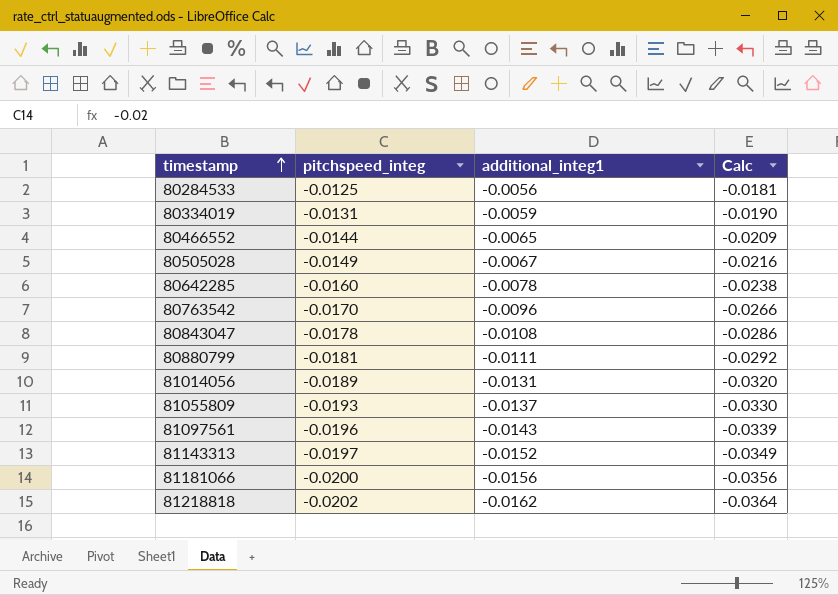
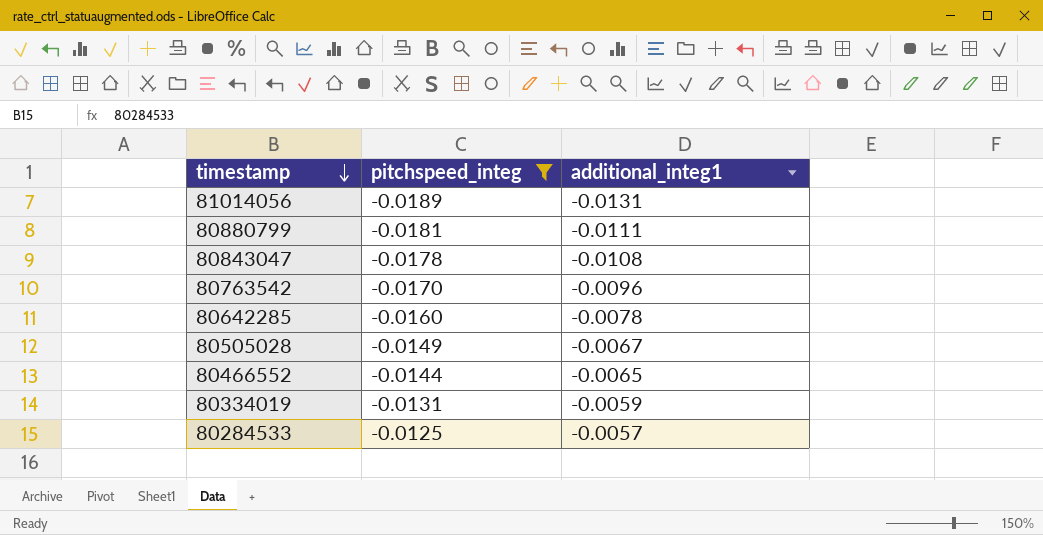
filter: none -> pitchspeed_integ >= -0.0189
row order: timestamp ascending -> timestamp descending
column Calc | formula: [pitchspeed_integ] + [additional_integ1] -> none
80284533 | additional_integ1: -0.0056 -> -0.0057

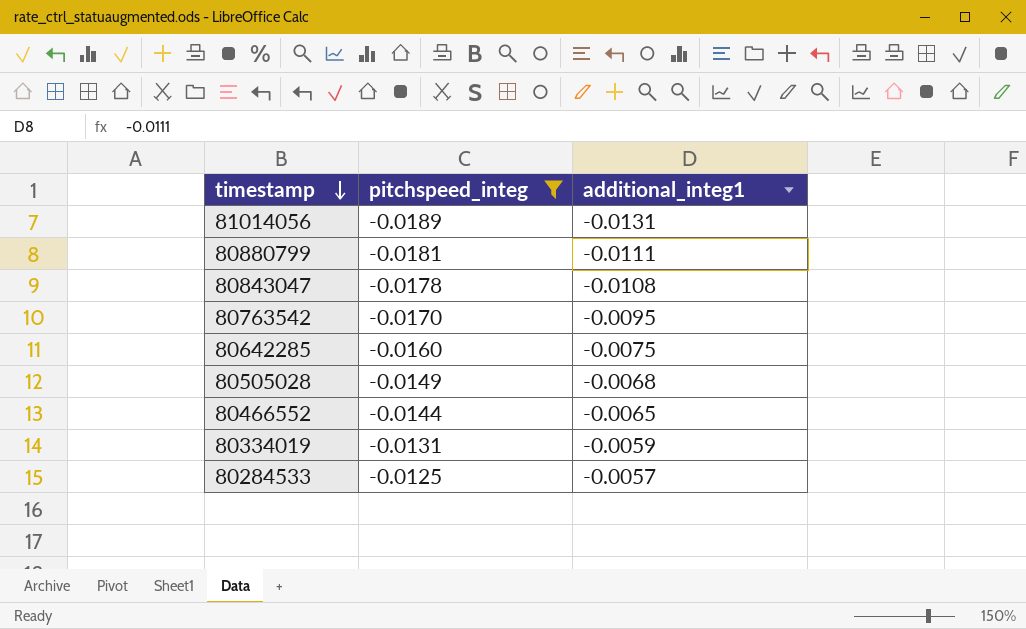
80763542 | additional_integ1: -0.0096 -> -0.0095
80642285 | additional_integ1: -0.0078 -> -0.0075
80505028 | additional_integ1: -0.0067 -> -0.0068

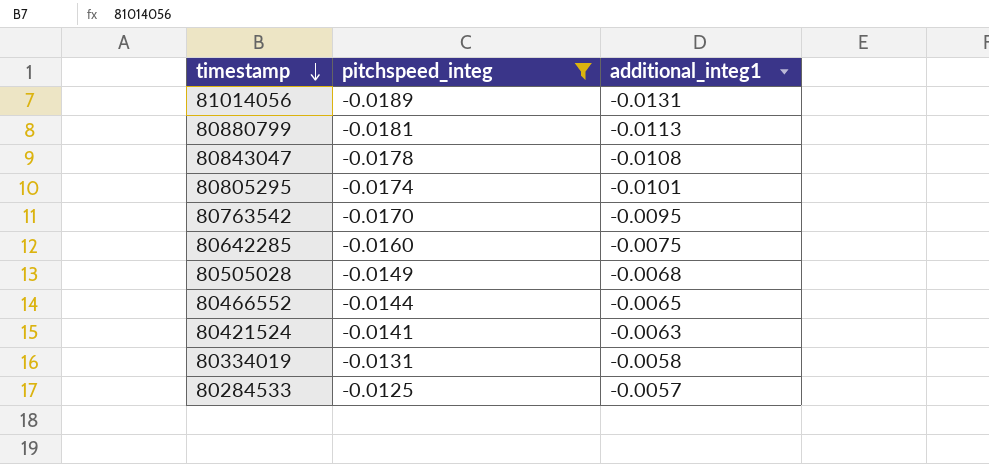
80880799 | additional_integ1: -0.0111 -> -0.0113
row 80805295: none -> -0.0174 | -0.0101
row 80421524: none -> -0.0141 | -0.0063
80334019 | additional_integ1: -0.0059 -> -0.0058

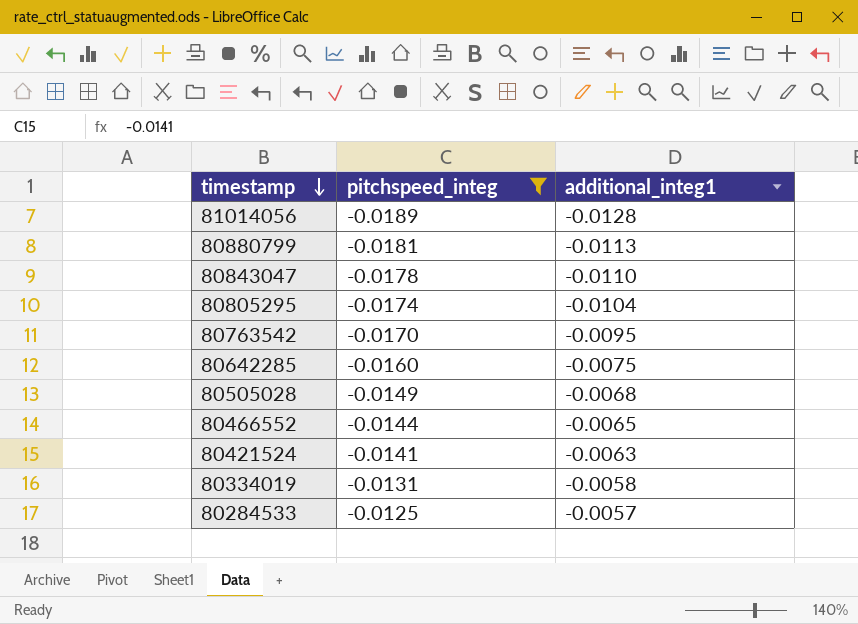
81014056 | additional_integ1: -0.0131 -> -0.0128
80843047 | additional_integ1: -0.0108 -> -0.0110
80805295 | additional_integ1: -0.0101 -> -0.0104

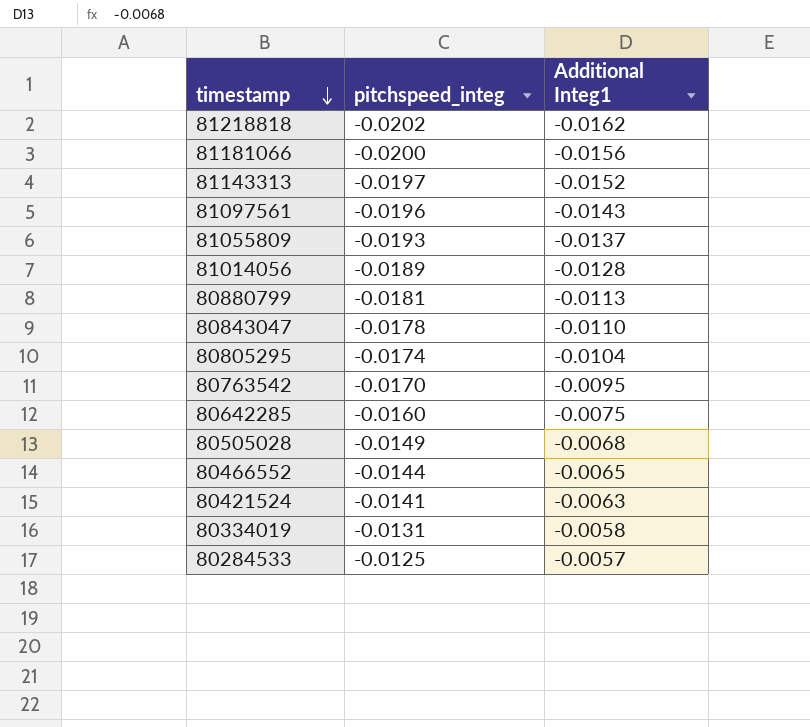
filter: pitchspeed_integ >= -0.0189 -> none
column name: additional_integ1 -> Additional Integ1

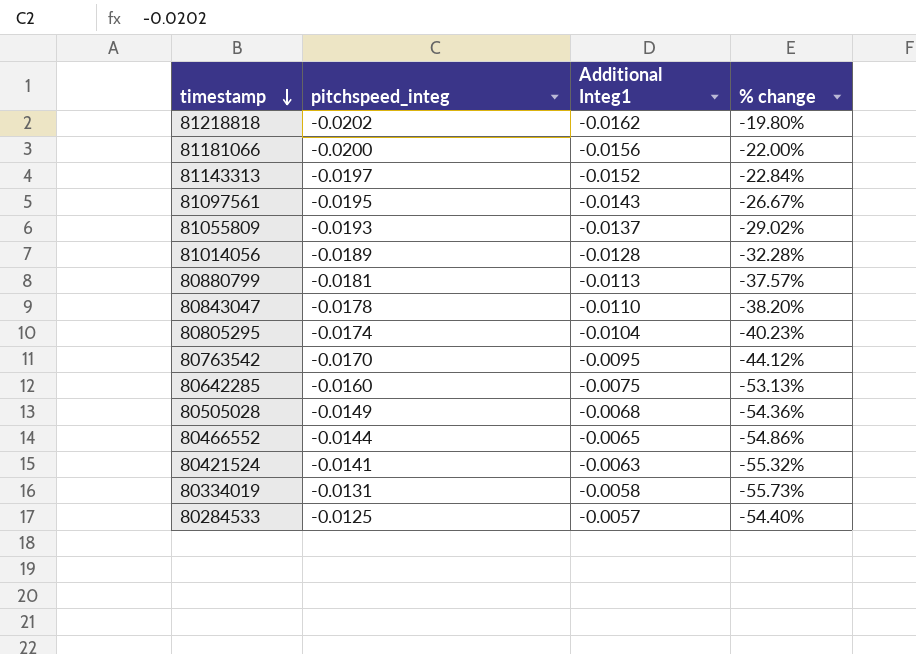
column % change | formula: none -> ([Additional Integ1] - [pitchspeed_integ]) / [pitchspeed_integ]
81097561 | pitchspeed_integ: -0.0196 -> -0.0195

